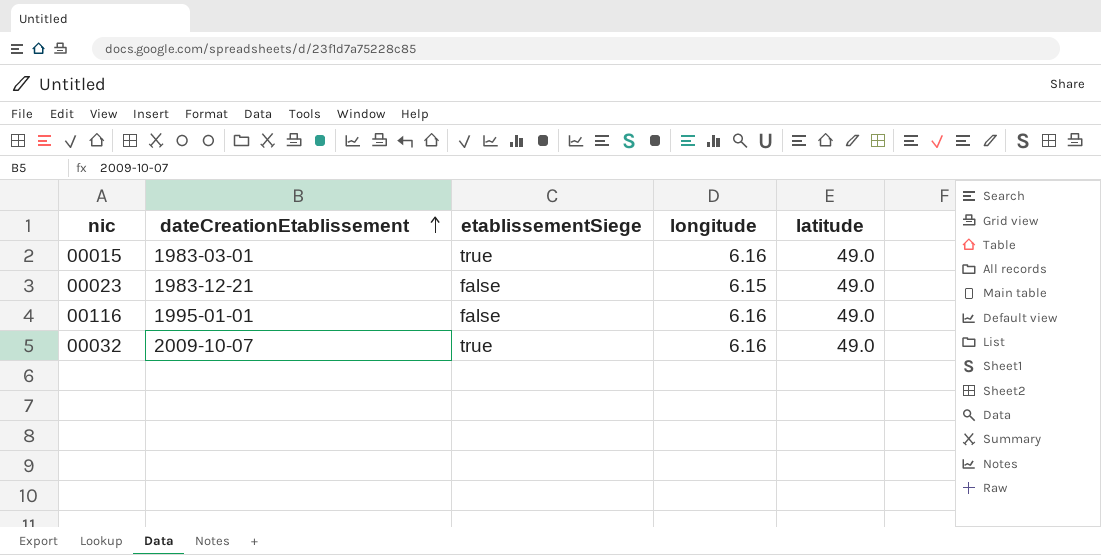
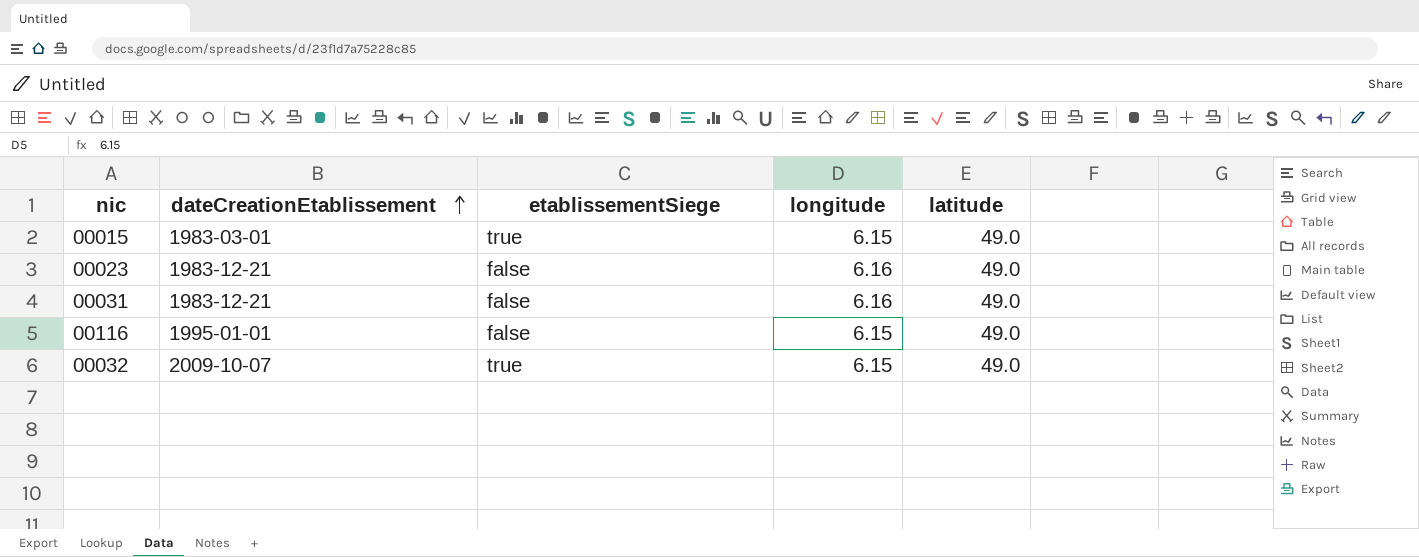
00015 | longitude: 6.16 -> 6.15
00023 | longitude: 6.15 -> 6.16
row 00031: none -> 1983-12-21 | false | 6.16 | 49.0
00116 | longitude: 6.16 -> 6.15
00032 | longitude: 6.16 -> 6.15

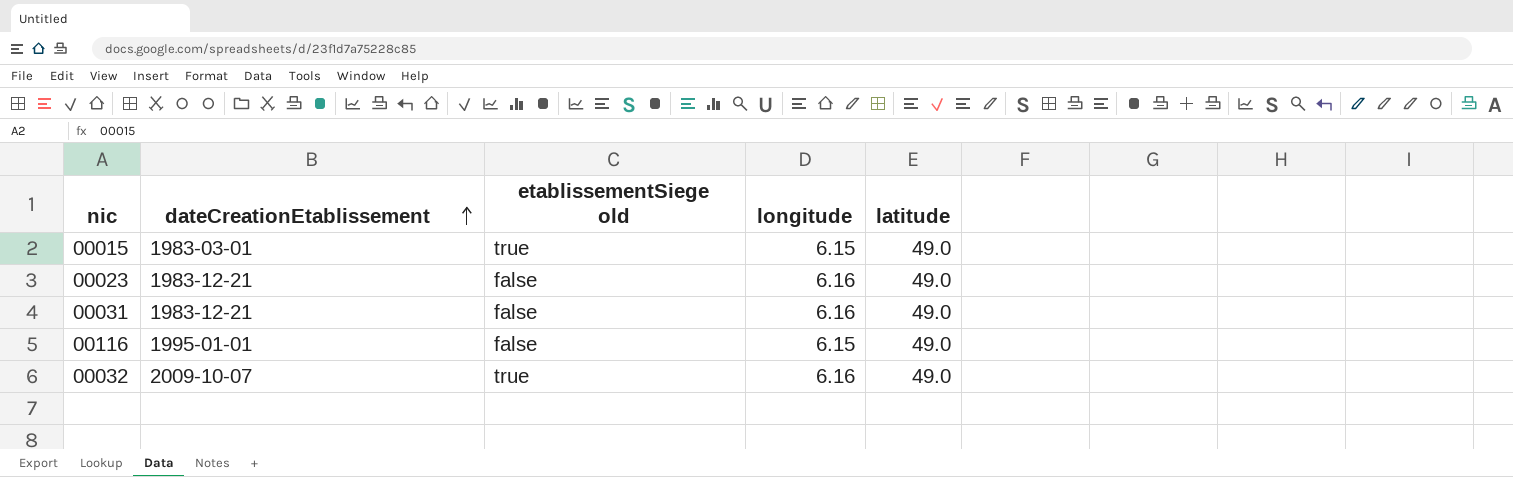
column name: etablissementSiege -> etablissementSiege old
00032 | longitude: 6.15 -> 6.16

